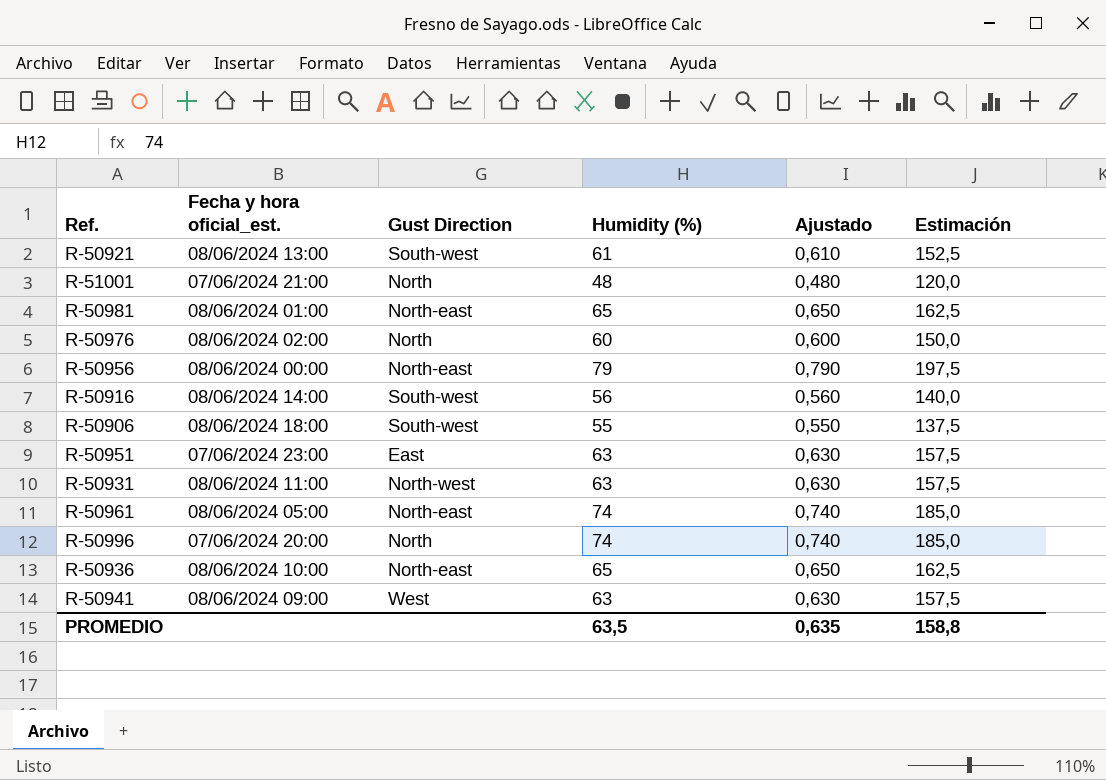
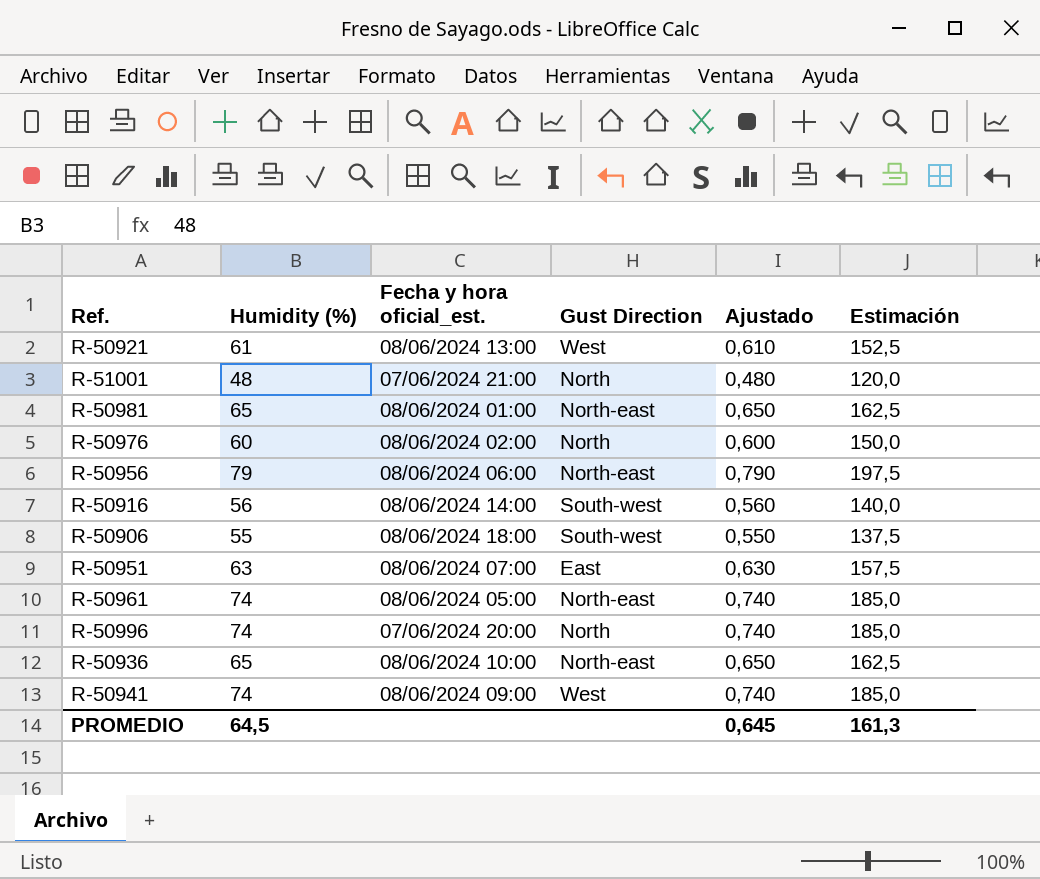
column Humidity (%) | position: 4 -> 2
row R-50931: 08/06/2024 11:00 | North-west | 63 | 0,630 | 157,5 -> none
R-50921 | Gust Direction: South-west -> West
R-50956 | Fecha y hora oficial_est.: 08/06/2024 00:00 -> 08/06/2024 06:00
R-50951 | Fecha y hora oficial_est.: 07/06/2024 23:00 -> 08/06/2024 07:00
R-50941 | Humidity (%): 63 -> 74
R-50941 | Ajustado: 0,630 -> 0,740
R-50941 | Estimación: 157,5 -> 185,0
PROMEDIO | Humidity (%): 63,5 -> 64,5
PROMEDIO | Ajustado: 0,635 -> 0,645
PROMEDIO | Estimación: 158,8 -> 161,3

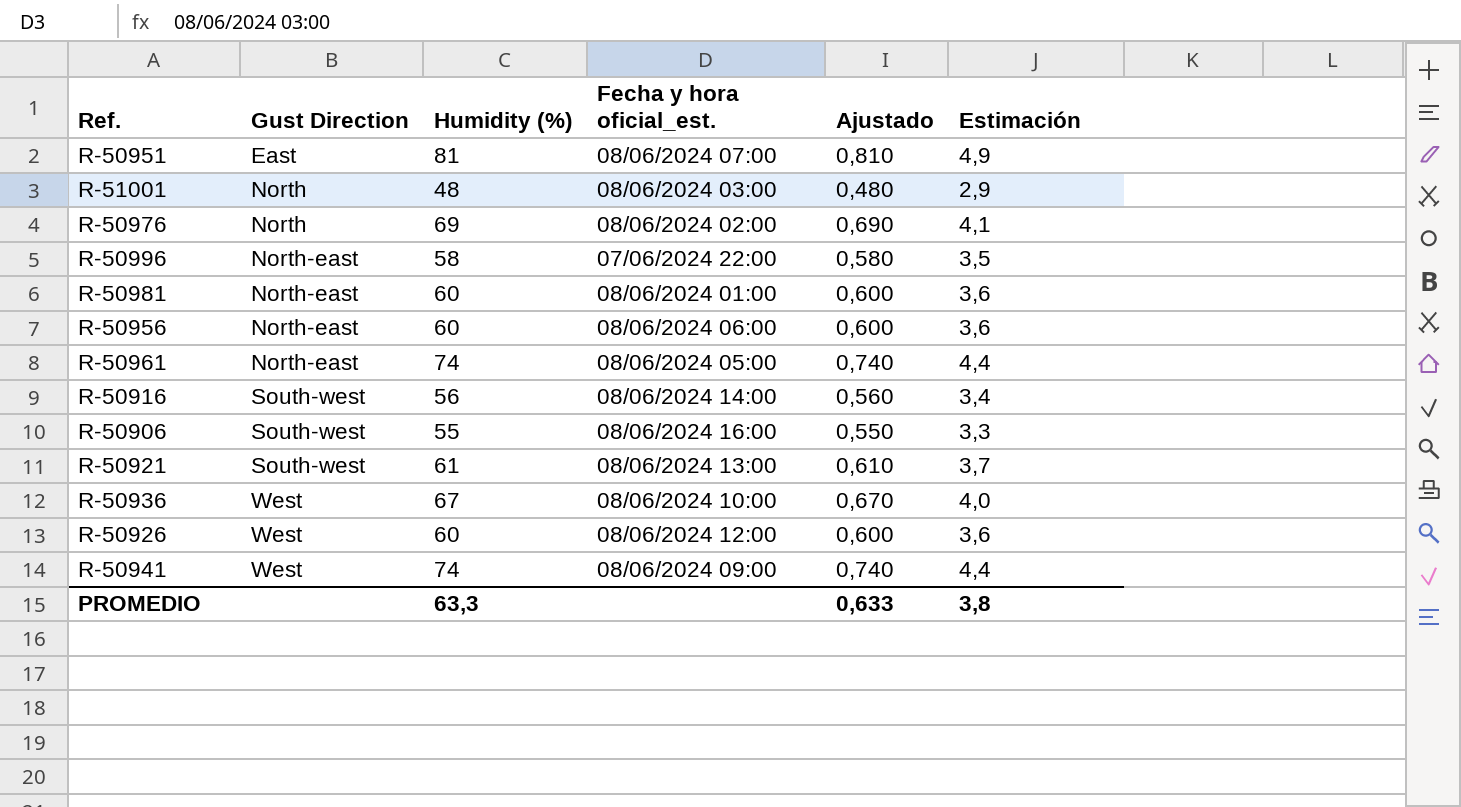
row order: none -> Gust Direction ascending
column Gust Direction | position: 4 -> 2
column Estimación | formula: [Humidity (%)] * 2,5 -> [Humidity (%)] * 0,06
R-50951 | Humidity (%): 63 -> 81
R-50951 | Ajustado: 0,630 -> 0,810
R-51001 | Fecha y hora oficial_est.: 07/06/2024 21:00 -> 08/06/2024 03:00
R-50976 | Humidity (%): 60 -> 69
R-50976 | Ajustado: 0,600 -> 0,690
R-50996 | Gust Direction: North -> North-east
R-50996 | Humidity (%): 74 -> 58
R-50996 | Fecha y hora oficial_est.: 07/06/2024 20:00 -> 07/06/2024 22:00
R-50996 | Ajustado: 0,740 -> 0,580
R-50981 | Humidity (%): 65 -> 60
R-50981 | Ajustado: 0,650 -> 0,600
R-50956 | Humidity (%): 79 -> 60
R-50956 | Ajustado: 0,790 -> 0,600
R-50906 | Fecha y hora oficial_est.: 08/06/2024 18:00 -> 08/06/2024 16:00
R-50921 | Gust Direction: West -> South-west
R-50936 | Gust Direction: North-east -> West
R-50936 | Humidity (%): 65 -> 67
R-50936 | Ajustado: 0,650 -> 0,670
row R-50926: none -> West | 60 | 08/06/2024 12:00 | 0,600 | 3,6
PROMEDIO | Humidity (%): 64,5 -> 63,3
PROMEDIO | Ajustado: 0,645 -> 0,633
PROMEDIO | Estimación: 161,3 -> 3,8

